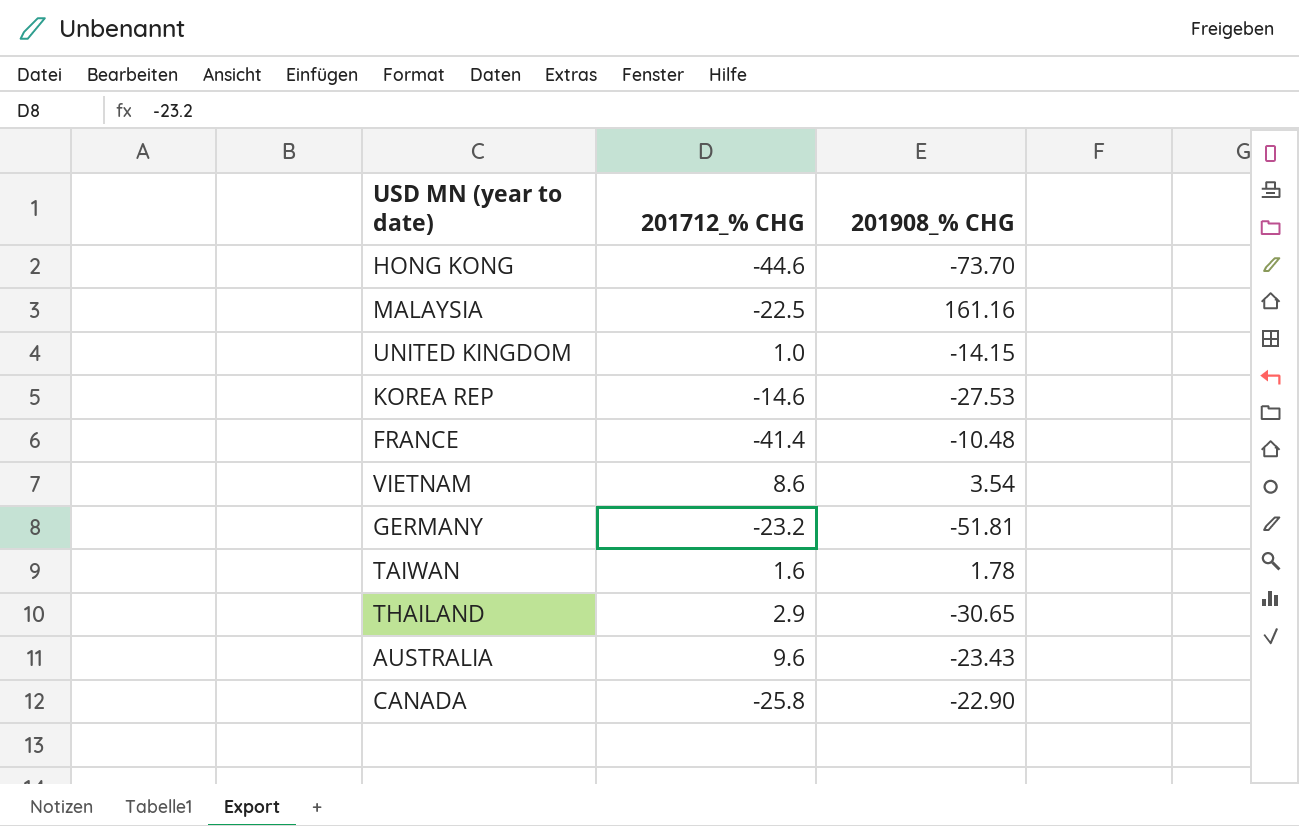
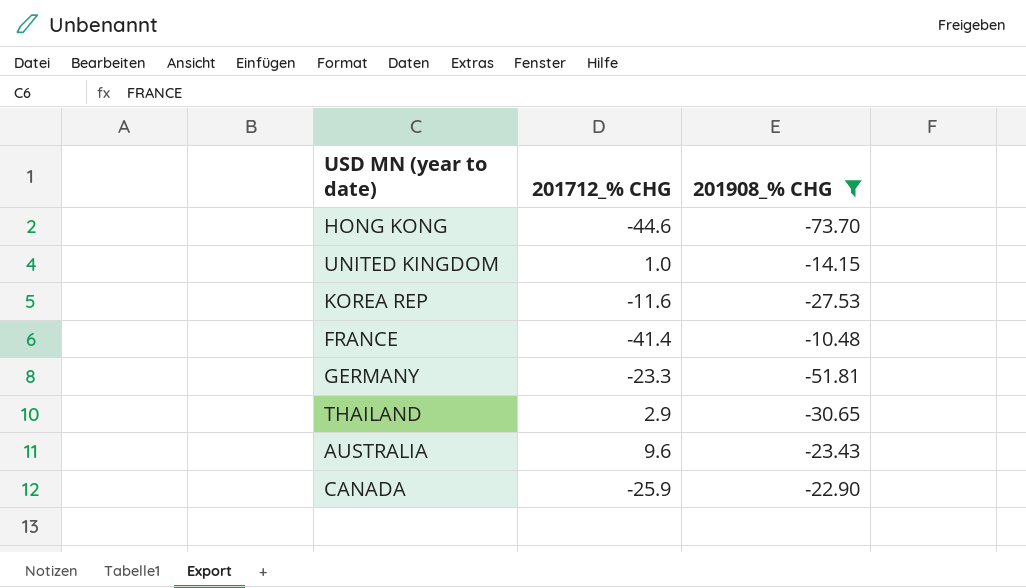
filter: none -> 201908_% CHG <= -10.48
KOREA REP | 201712_% CHG: -14.6 -> -11.6
GERMANY | 201712_% CHG: -23.2 -> -23.3
CANADA | 201712_% CHG: -25.8 -> -25.9

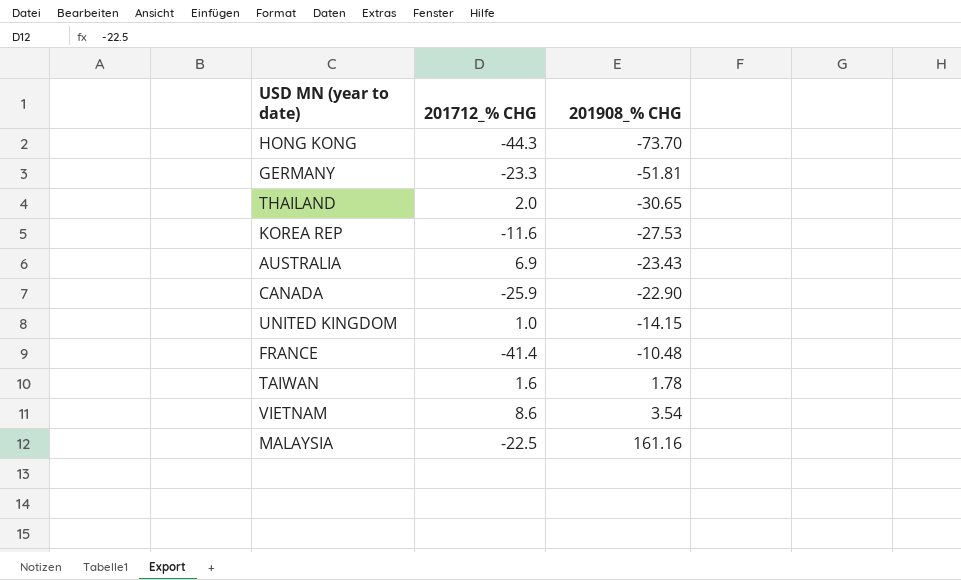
filter: 201908_% CHG <= -10.48 -> none
row order: none -> 201908_% CHG ascending
HONG KONG | 201712_% CHG: -44.6 -> -44.3
THAILAND | 201712_% CHG: 2.9 -> 2.0
AUSTRALIA | 201712_% CHG: 9.6 -> 6.9

